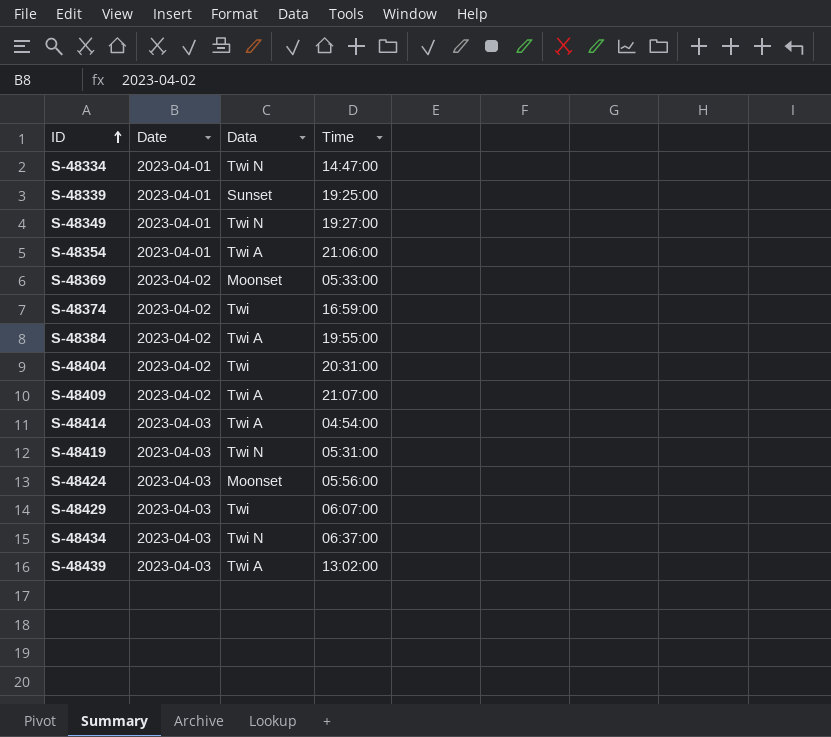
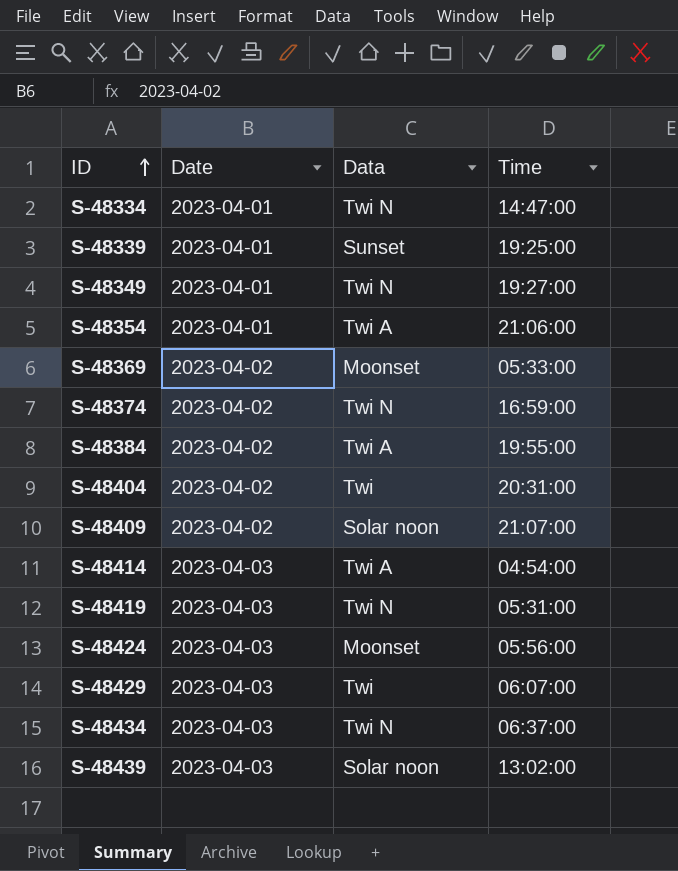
S-48374 | Data: Twi -> Twi N
S-48409 | Data: Twi A -> Solar noon
S-48439 | Data: Twi A -> Solar noon

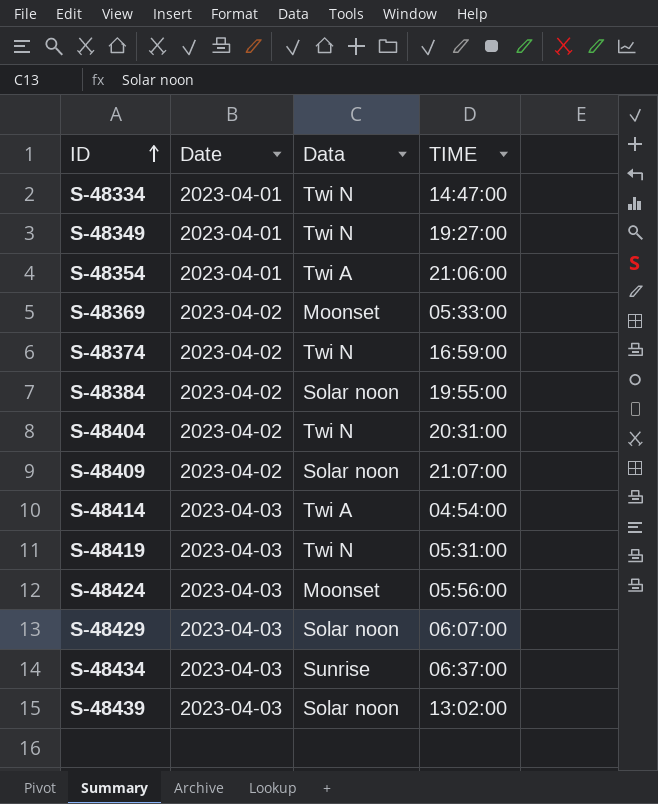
column name: Time -> TIME
row S-48339: 2023-04-01 | Sunset | 19:25:00 -> none
S-48384 | Data: Twi A -> Solar noon
S-48404 | Data: Twi -> Twi N
S-48429 | Data: Twi -> Solar noon
S-48434 | Data: Twi N -> Sunrise

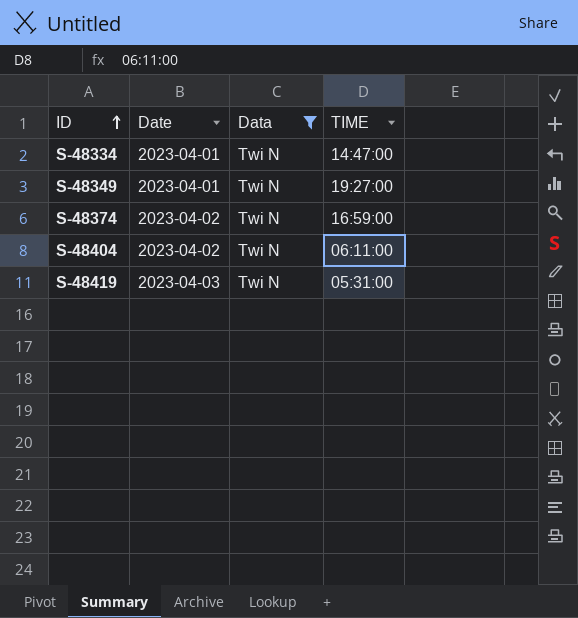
filter: none -> Data = Twi N
S-48404 | TIME: 20:31:00 -> 06:11:00

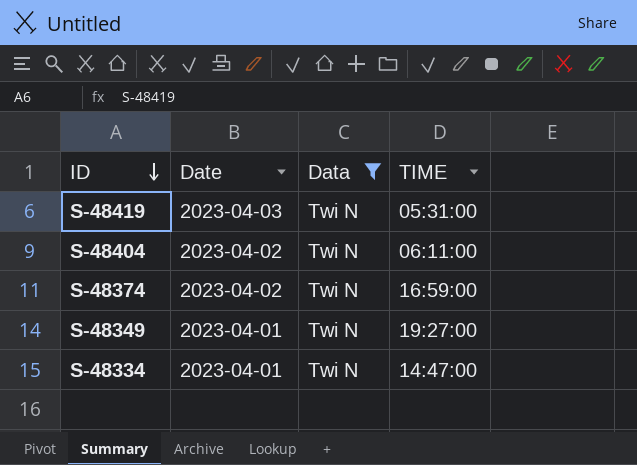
row order: ID ascending -> ID descending

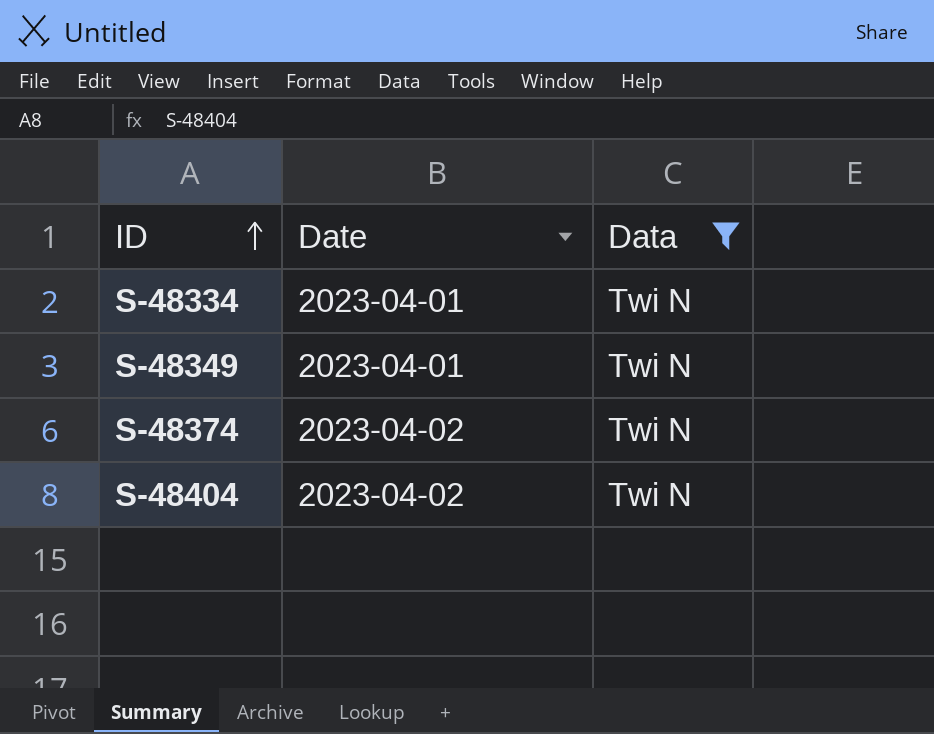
row order: ID descending -> ID ascending
column TIME | position: 4 -> none
row S-48419: 2023-04-03 | Twi N | 05:31:00 -> none

